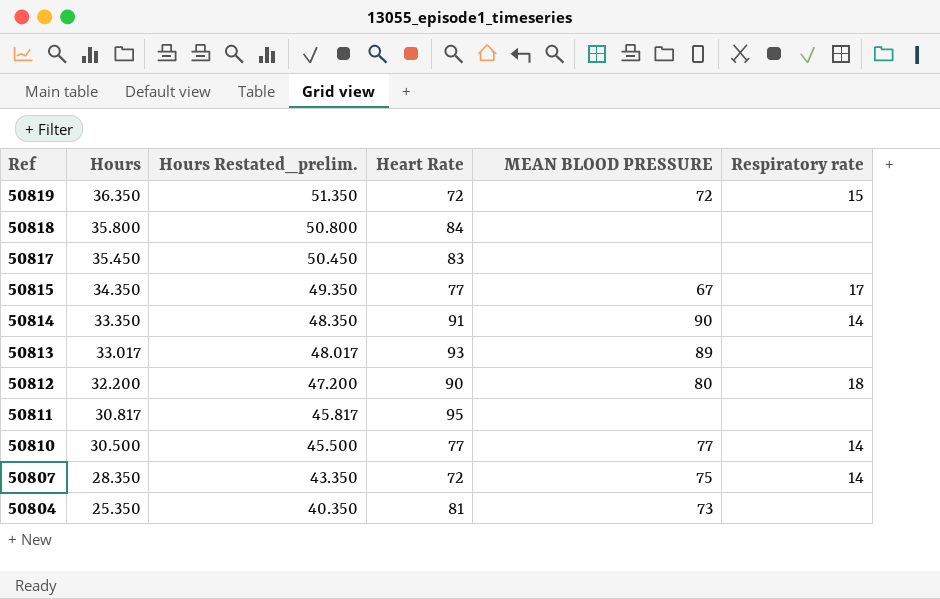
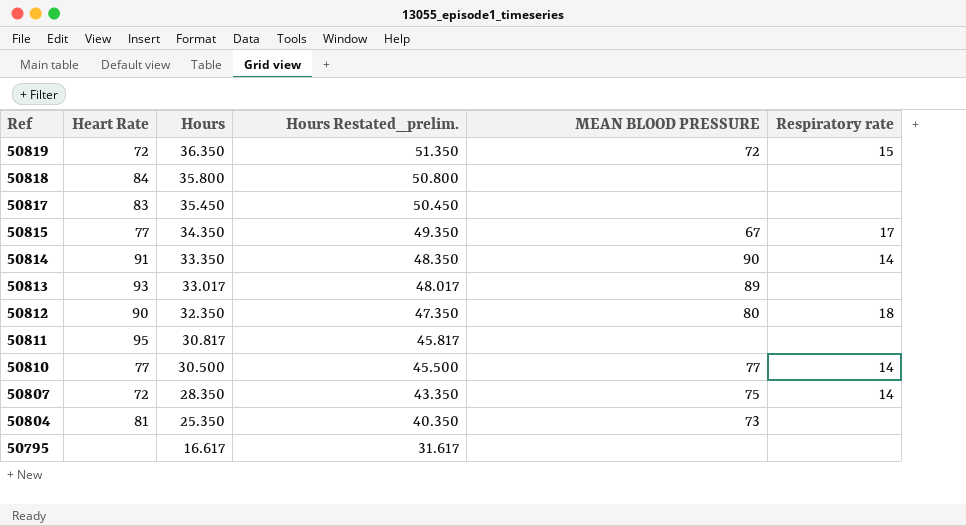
column Heart Rate | position: 4 -> 2
50812 | Hours: 32.200 -> 32.350
50812 | Hours Restated_prelim.: 47.200 -> 47.350
row 50795: none -> none | 16.617 | 31.617 | none | none

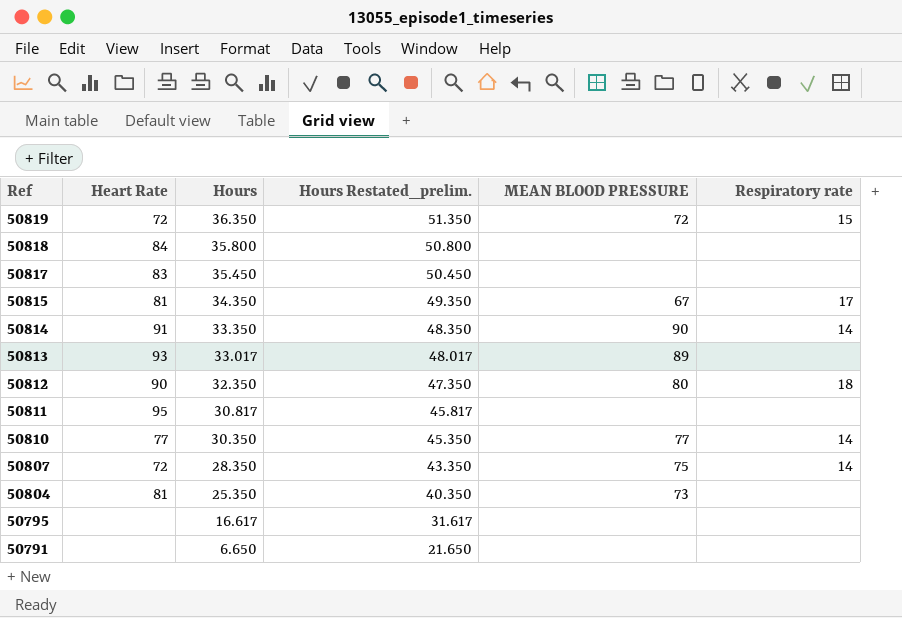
50815 | Heart Rate: 77 -> 81
50810 | Hours: 30.500 -> 30.350
50810 | Hours Restated_prelim.: 45.500 -> 45.350
row 50791: none -> none | 6.650 | 21.650 | none | none

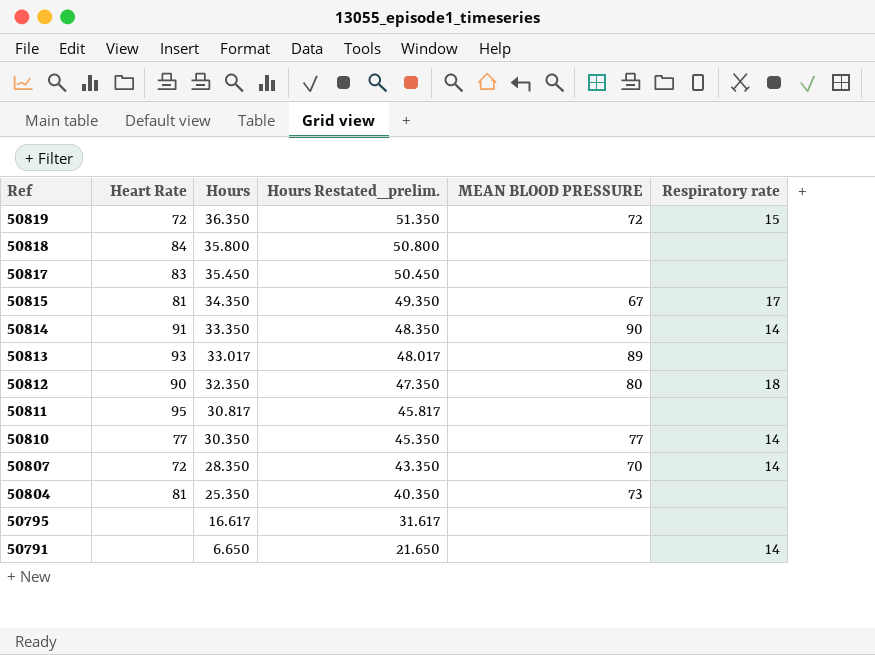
50807 | MEAN BLOOD PRESSURE: 75 -> 70
50791 | Respiratory rate: none -> 14

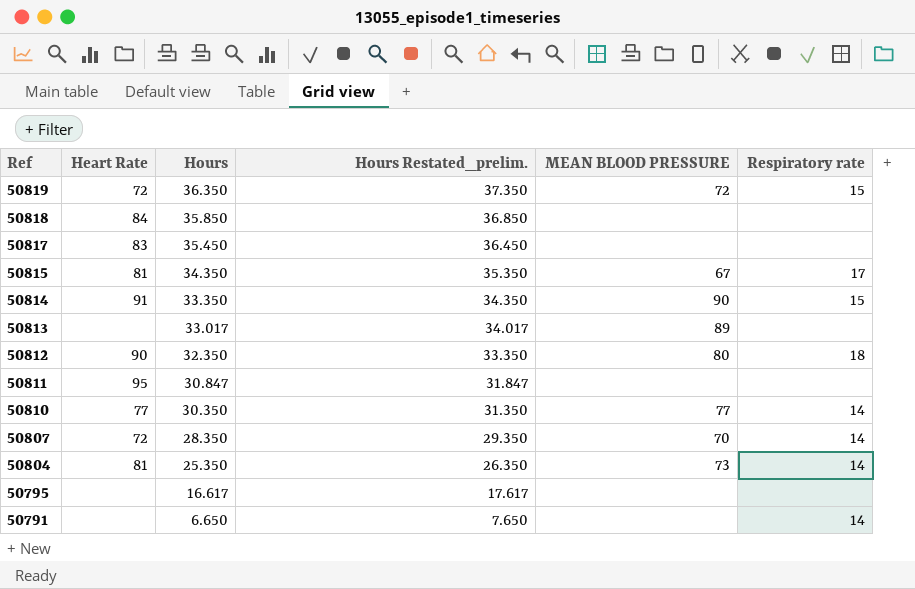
column Hours Restated_prelim. | formula: [Hours] + 15 -> [Hours] + 1
50818 | Hours: 35.800 -> 35.850
50814 | Respiratory rate: 14 -> 15
50813 | Heart Rate: 93 -> none
50811 | Hours: 30.817 -> 30.847
50804 | Respiratory rate: none -> 14

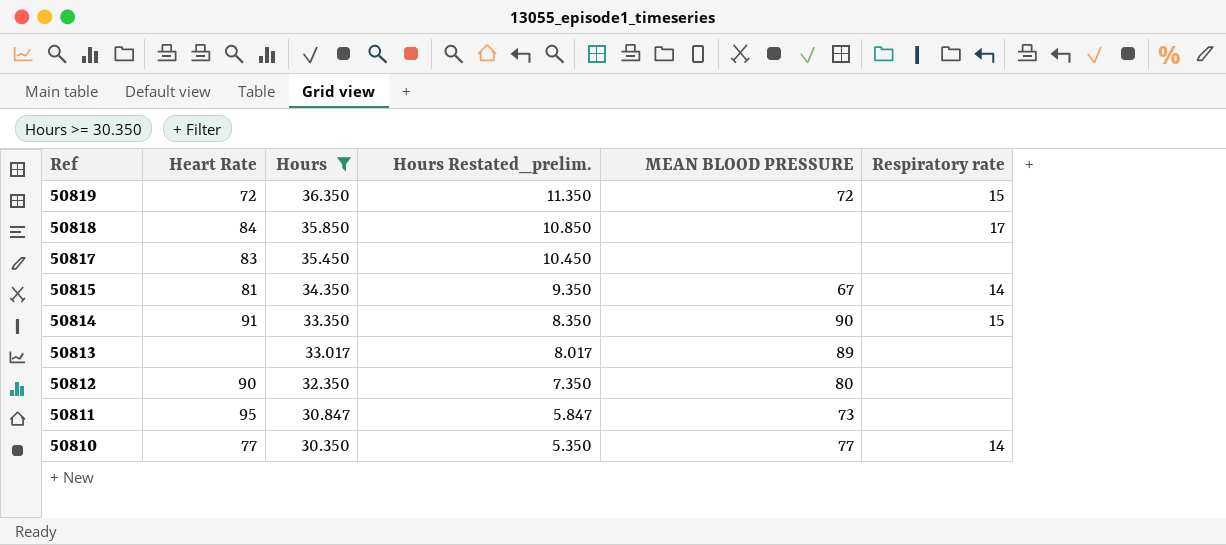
filter: none -> Hours >= 30.350
column Hours Restated_prelim. | formula: [Hours] + 1 -> [Hours] - 25
50818 | Respiratory rate: none -> 17
50815 | Respiratory rate: 17 -> 14
50812 | Respiratory rate: 18 -> none
50811 | MEAN BLOOD PRESSURE: none -> 73

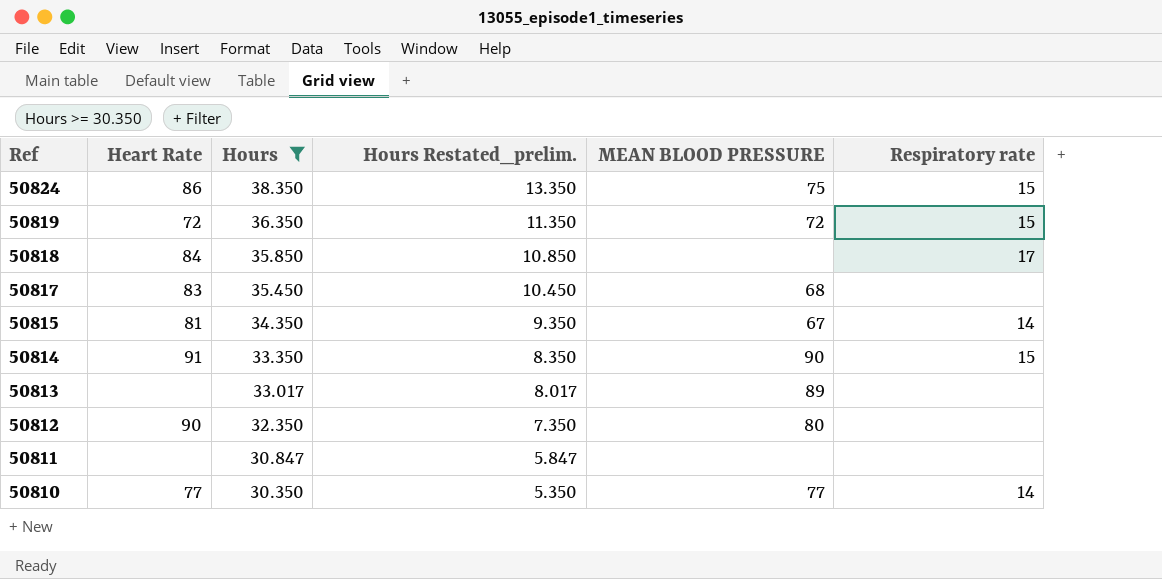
row 50824: none -> 86 | 38.350 | 13.350 | 75 | 15
50817 | MEAN BLOOD PRESSURE: none -> 68
50811 | Heart Rate: 95 -> none
50811 | MEAN BLOOD PRESSURE: 73 -> none

